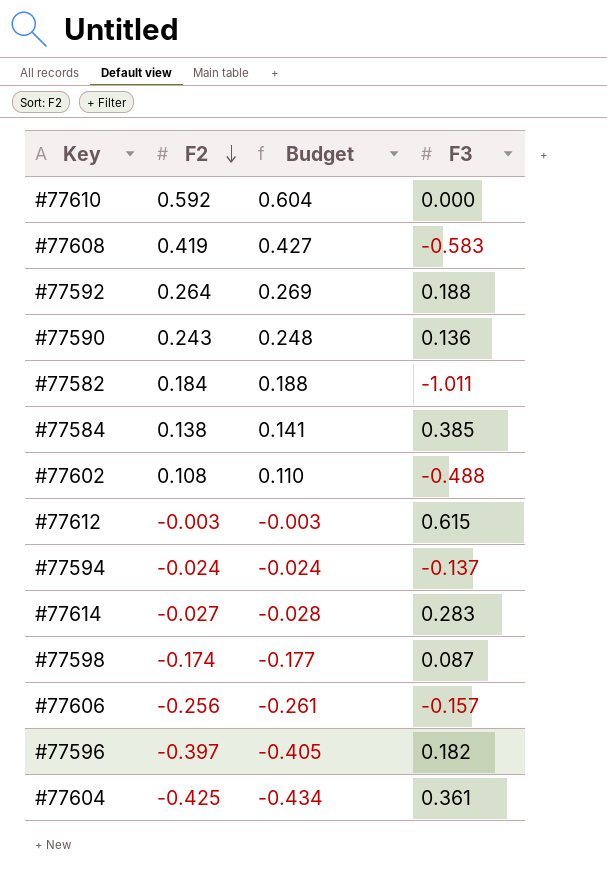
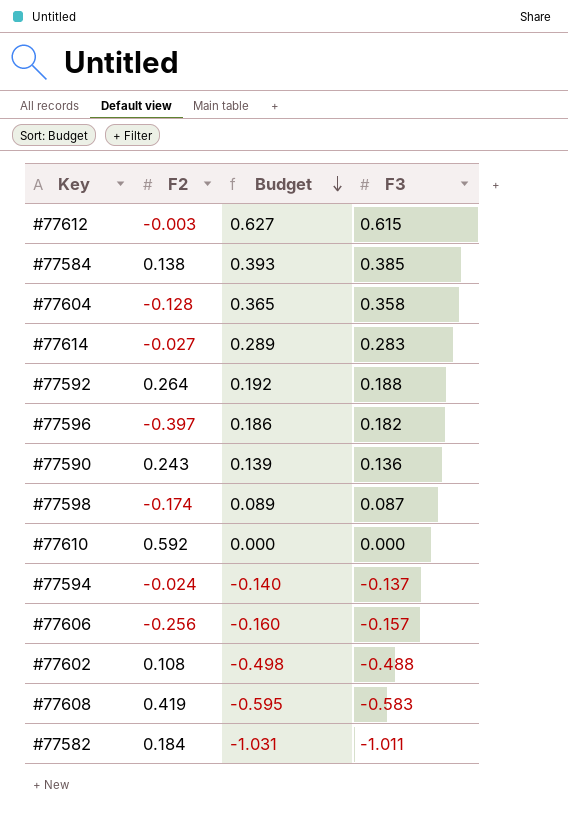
row order: F2 descending -> Budget descending
column Budget | formula: [F2] * 1.02 -> [F3] * 1.02
#77604 | F2: -0.425 -> -0.128
#77604 | F3: 0.361 -> 0.358

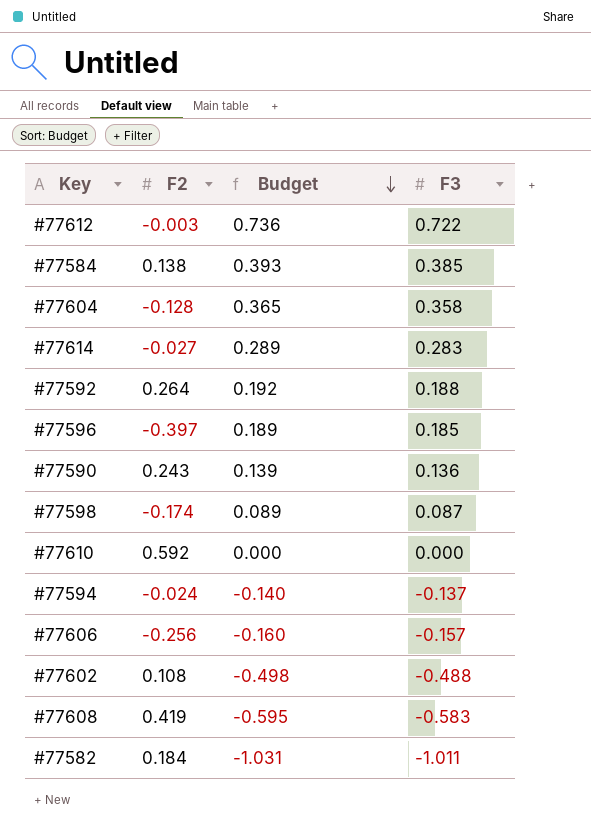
#77612 | Budget: 0.627 -> 0.736
#77612 | F3: 0.615 -> 0.722
#77596 | Budget: 0.186 -> 0.189
#77596 | F3: 0.182 -> 0.185

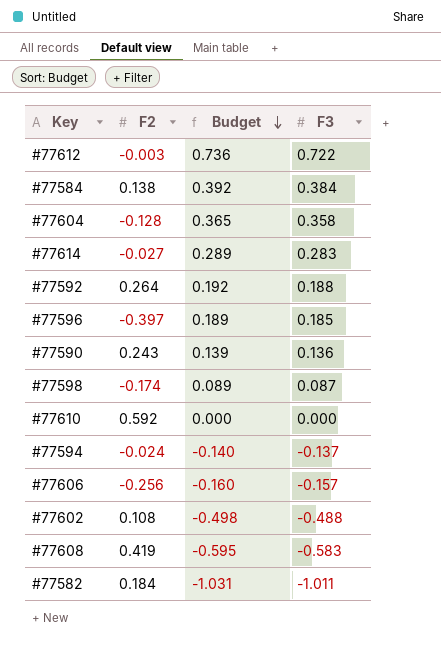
#77584 | Budget: 0.393 -> 0.392
#77584 | F3: 0.385 -> 0.384

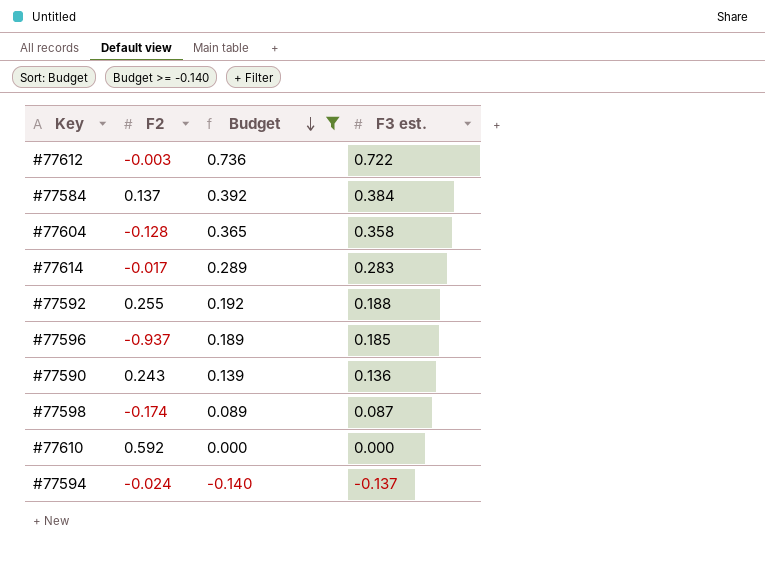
filter: none -> Budget >= -0.140
column name: F3 -> F3 est.
#77584 | F2: 0.138 -> 0.137
#77614 | F2: -0.027 -> -0.017
#77592 | F2: 0.264 -> 0.255
#77596 | F2: -0.397 -> -0.937

